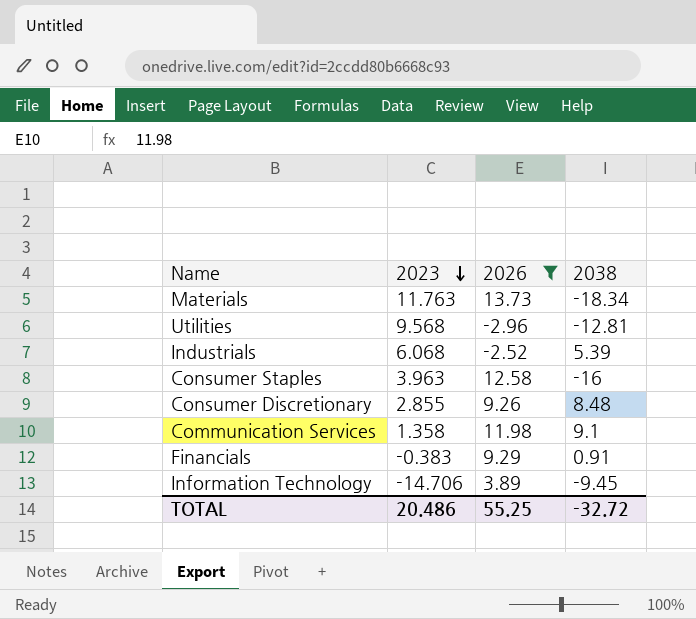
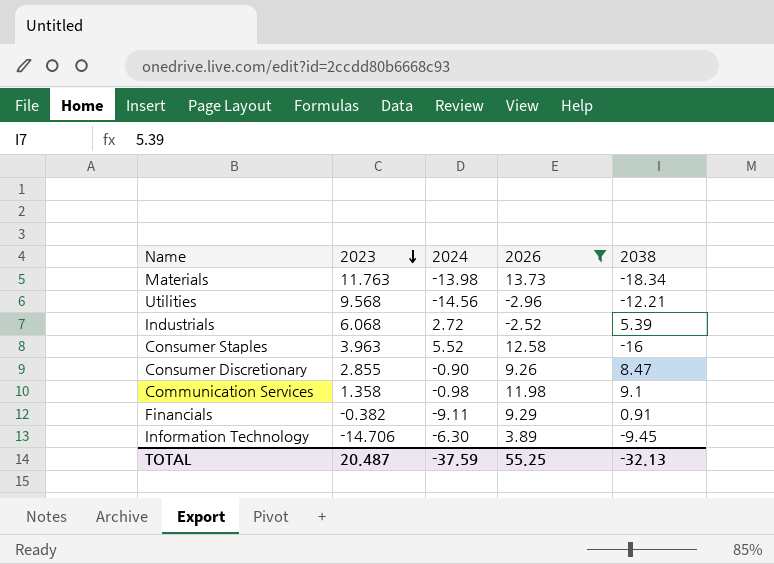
column 2024 | position: none -> 3
Utilities | 2038: -12.81 -> -12.21
Consumer Discretionary | 2038: 8.48 -> 8.47
Financials | 2023: -0.383 -> -0.382
TOTAL | 2023: 20.486 -> 20.487
TOTAL | 2038: -32.72 -> -32.13

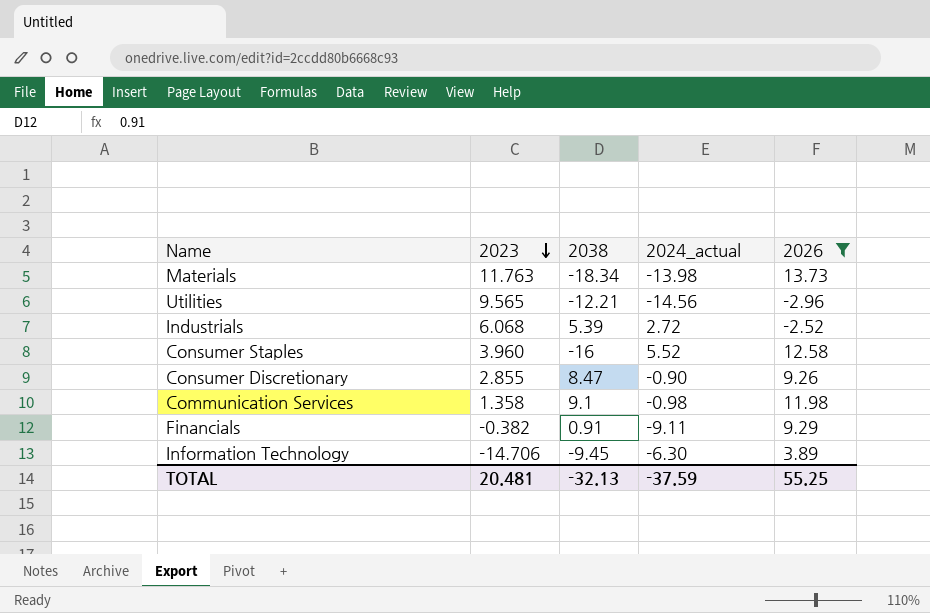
column 2038 | position: 5 -> 3
column name: 2024 -> 2024_actual
Utilities | 2023: 9.568 -> 9.565
Consumer Staples | 2023: 3.963 -> 3.960
TOTAL | 2023: 20.487 -> 20.481

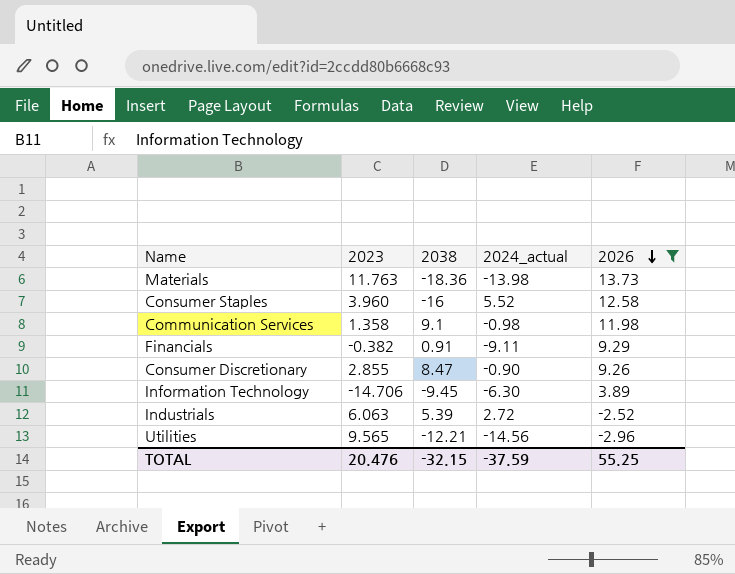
row order: 2023 descending -> 2026 descending
Materials | 2038: -18.34 -> -18.36
Industrials | 2023: 6.068 -> 6.063
TOTAL | 2023: 20.481 -> 20.476
TOTAL | 2038: -32.13 -> -32.15

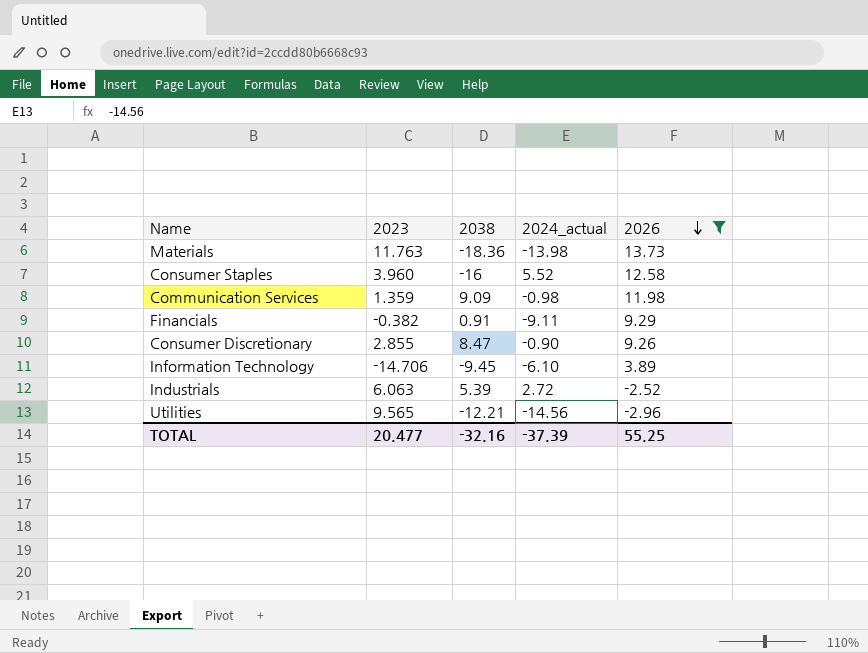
Communication Services | 2023: 1.358 -> 1.359
Communication Services | 2038: 9.1 -> 9.09
Information Technology | 2024_actual: -6.30 -> -6.10
TOTAL | 2023: 20.476 -> 20.477
TOTAL | 2038: -32.15 -> -32.16
TOTAL | 2024_actual: -37.59 -> -37.39

